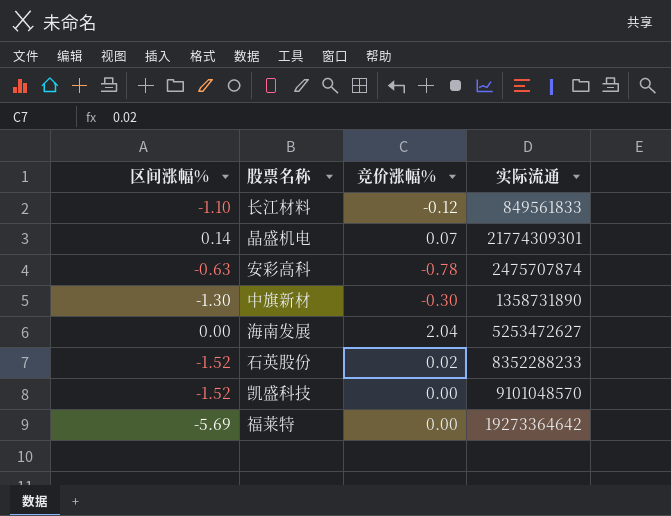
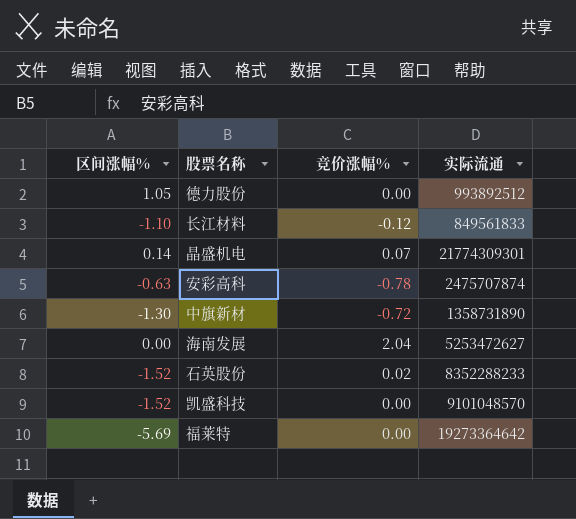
row 德力股份: none -> 1.05 | 0.00 | 993892512
中旗新材 | 竞价涨幅%: -0.30 -> -0.72

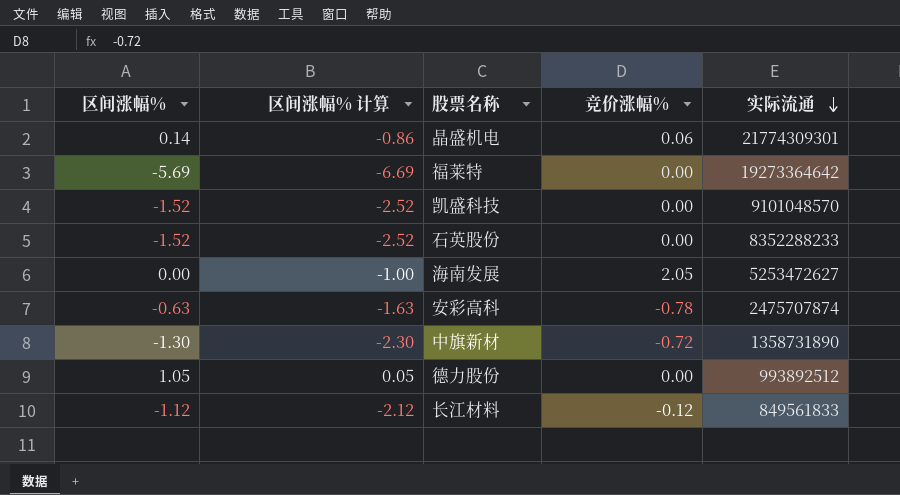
row order: none -> 实际流通 descending
column 区间涨幅% 计算 | formula: none -> [区间涨幅%] - 1
晶盛机电 | 竞价涨幅%: 0.07 -> 0.06
石英股份 | 竞价涨幅%: 0.02 -> 0.00
海南发展 | 竞价涨幅%: 2.04 -> 2.05
长江材料 | 区间涨幅%: -1.10 -> -1.12

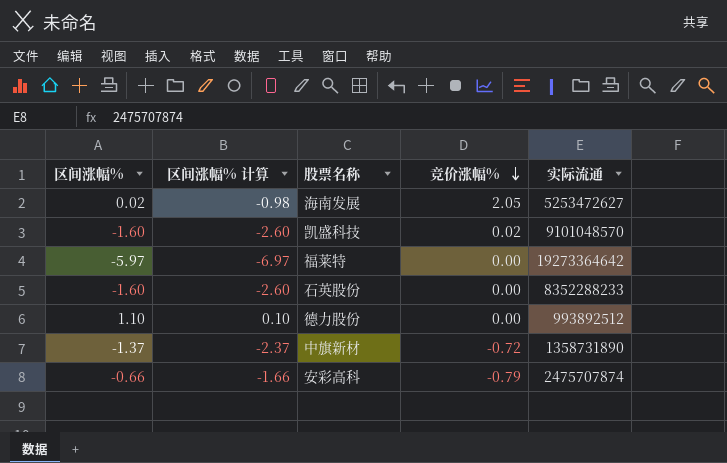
row order: 实际流通 descending -> 竞价涨幅% descending
row 晶盛机电: 0.14 | -0.86 | 0.06 | 21774309301 -> none
row 长江材料: -1.12 | -2.12 | -0.12 | 849561833 -> none
海南发展 | 区间涨幅%: 0.00 -> 0.02
海南发展 | 区间涨幅% 计算: -1.00 -> -0.98
凯盛科技 | 区间涨幅%: -1.52 -> -1.60
凯盛科技 | 区间涨幅% 计算: -2.52 -> -2.60
凯盛科技 | 竞价涨幅%: 0.00 -> 0.02
福莱特 | 区间涨幅%: -5.69 -> -5.97
福莱特 | 区间涨幅% 计算: -6.69 -> -6.97
石英股份 | 区间涨幅%: -1.52 -> -1.60
石英股份 | 区间涨幅% 计算: -2.52 -> -2.60
德力股份 | 区间涨幅%: 1.05 -> 1.10
德力股份 | 区间涨幅% 计算: 0.05 -> 0.10
中旗新材 | 区间涨幅%: -1.30 -> -1.37
中旗新材 | 区间涨幅% 计算: -2.30 -> -2.37
安彩高科 | 区间涨幅%: -0.63 -> -0.66
安彩高科 | 区间涨幅% 计算: -1.63 -> -1.66
安彩高科 | 竞价涨幅%: -0.78 -> -0.79

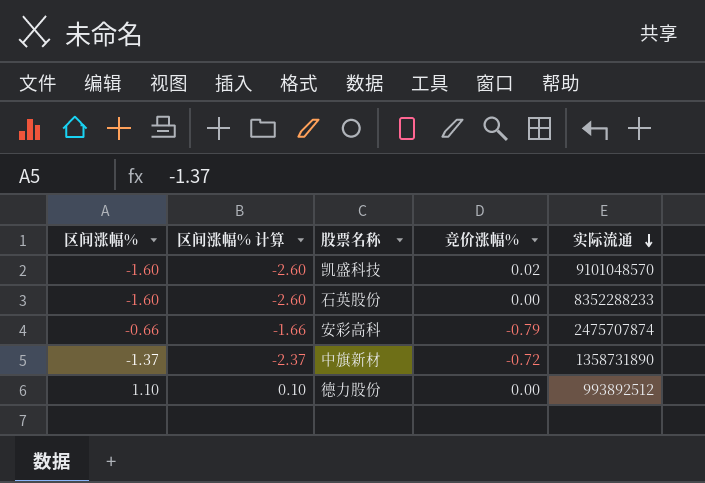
row order: 竞价涨幅% descending -> 实际流通 descending
row 海南发展: 0.02 | -0.98 | 2.05 | 5253472627 -> none
row 福莱特: -5.97 | -6.97 | 0.00 | 19273364642 -> none

